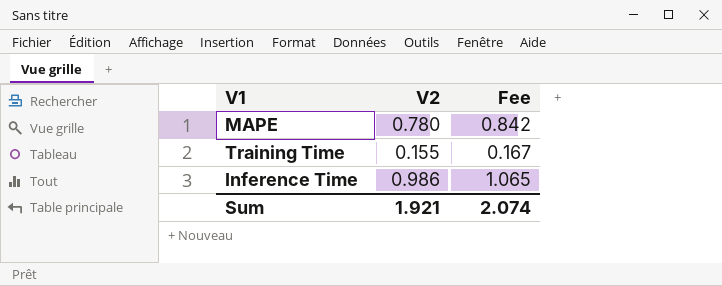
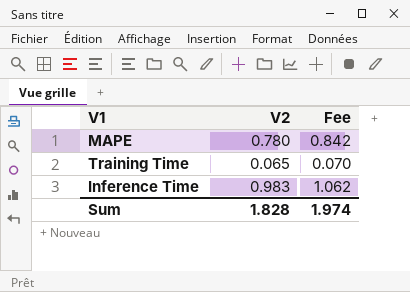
Training Time | V2: 0.155 -> 0.065
Training Time | Fee: 0.167 -> 0.070
Inference Time | V2: 0.986 -> 0.983
Inference Time | Fee: 1.065 -> 1.062
Sum | V2: 1.921 -> 1.828
Sum | Fee: 2.074 -> 1.974

